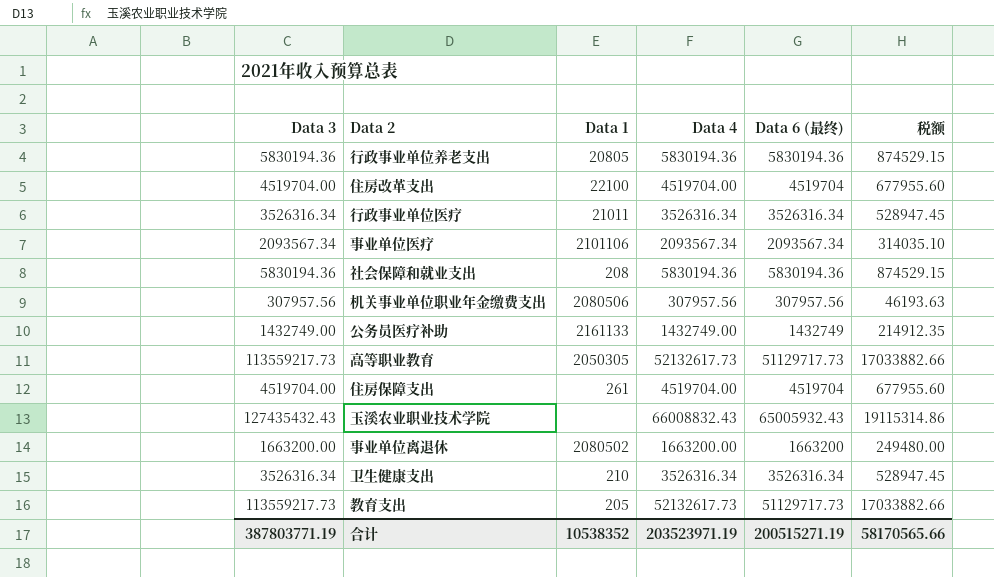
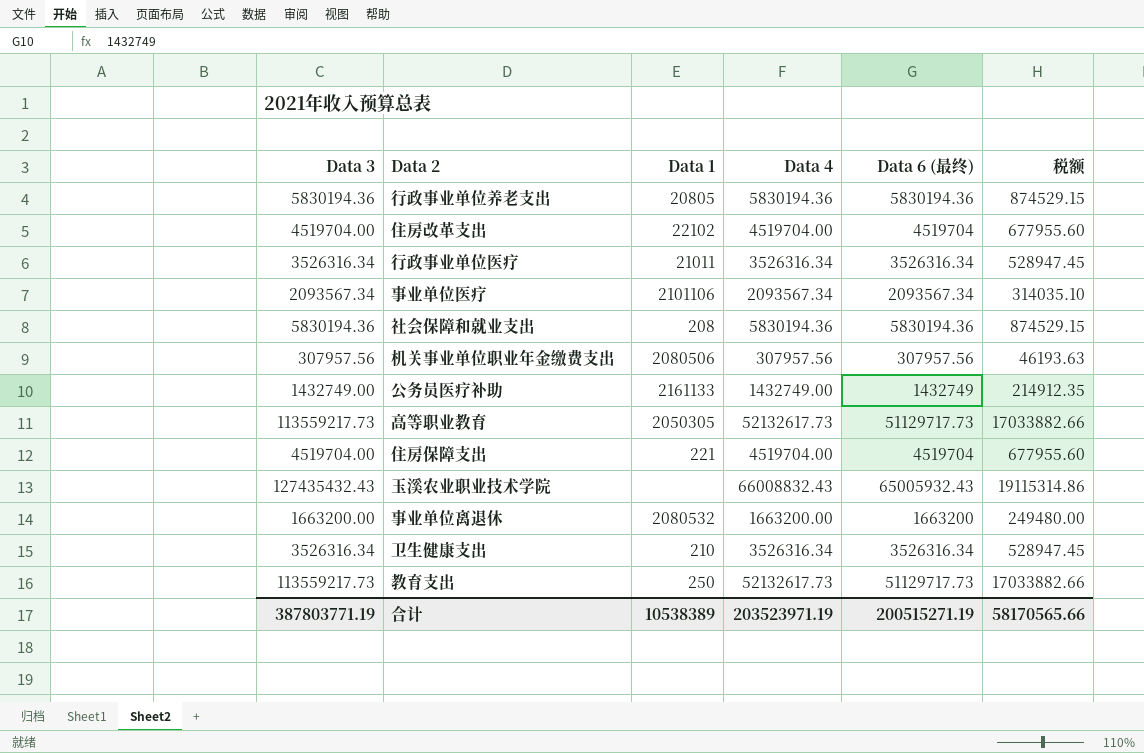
住房改革支出 | Data 1: 22100 -> 22102
住房保障支出 | Data 1: 261 -> 221
事业单位离退休 | Data 1: 2080502 -> 2080532
教育支出 | Data 1: 205 -> 250
合计 | Data 1: 10538352 -> 10538389

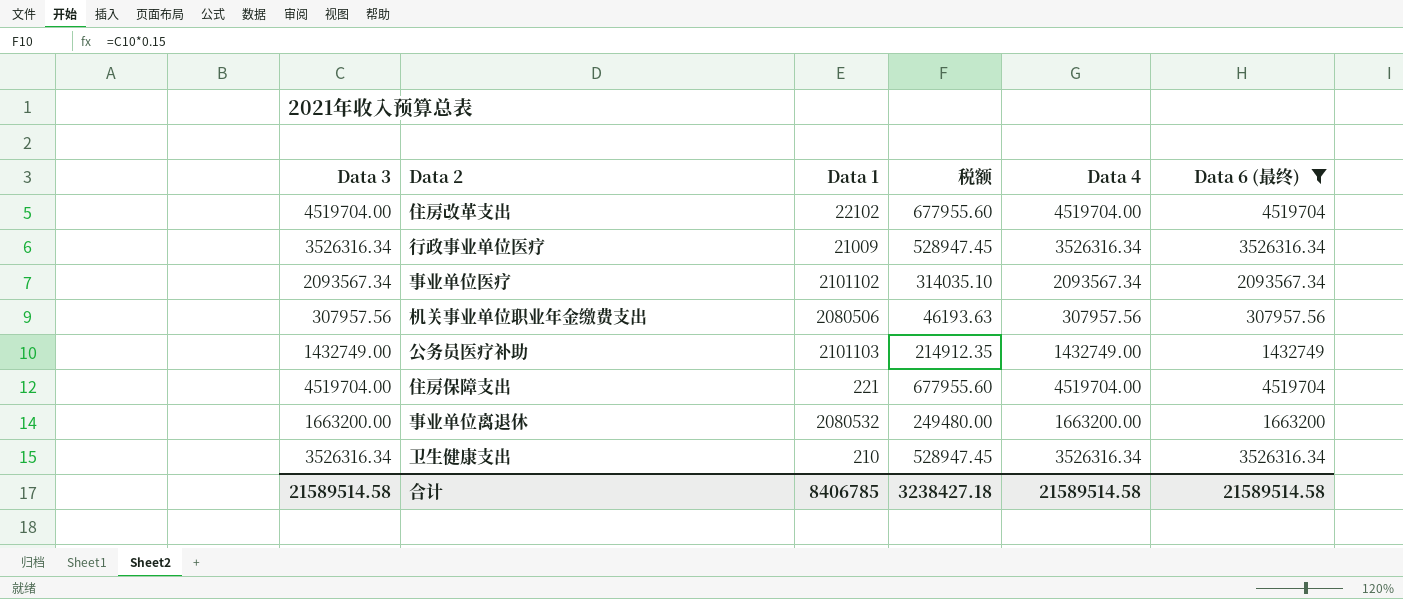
filter: none -> Data 6 (最终) <= 4519704
column 税额 | position: 6 -> 4
行政事业单位医疗 | Data 1: 21011 -> 21009
事业单位医疗 | Data 1: 2101106 -> 2101102
公务员医疗补助 | Data 1: 2161133 -> 2101103
合计 | Data 3: 387803771.19 -> 21589514.58
合计 | Data 1: 10538389 -> 8406785
合计 | 税额: 58170565.66 -> 3238427.18
合计 | Data 4: 203523971.19 -> 21589514.58
合计 | Data 6 (最终): 200515271.19 -> 21589514.58

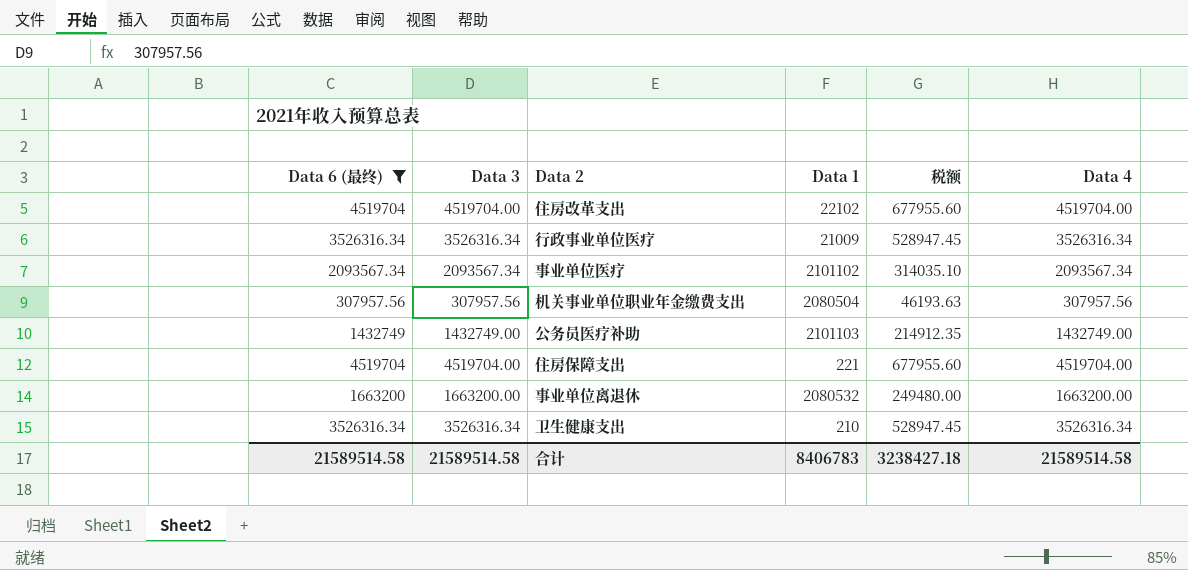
column Data 6 (最终) | position: 6 -> 1
机关事业单位职业年金缴费支出 | Data 1: 2080506 -> 2080504
合计 | Data 1: 8406785 -> 8406783

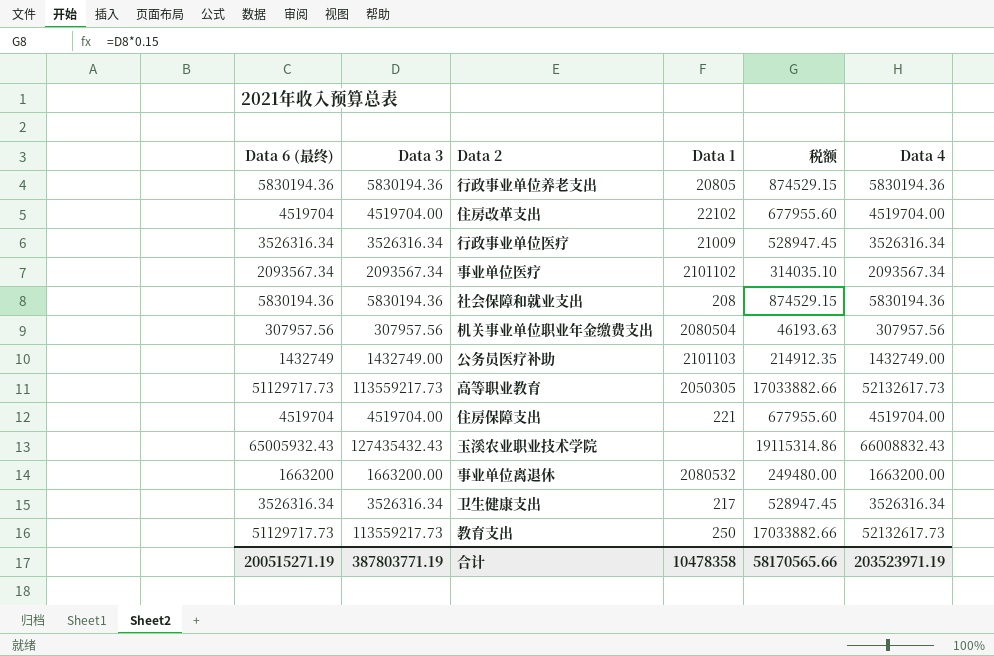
filter: Data 6 (最终) <= 4519704 -> none
卫生健康支出 | Data 1: 210 -> 217
合计 | Data 6 (最终): 21589514.58 -> 200515271.19
合计 | Data 3: 21589514.58 -> 387803771.19
合计 | Data 1: 8406783 -> 10478358
合计 | 税额: 3238427.18 -> 58170565.66
合计 | Data 4: 21589514.58 -> 203523971.19

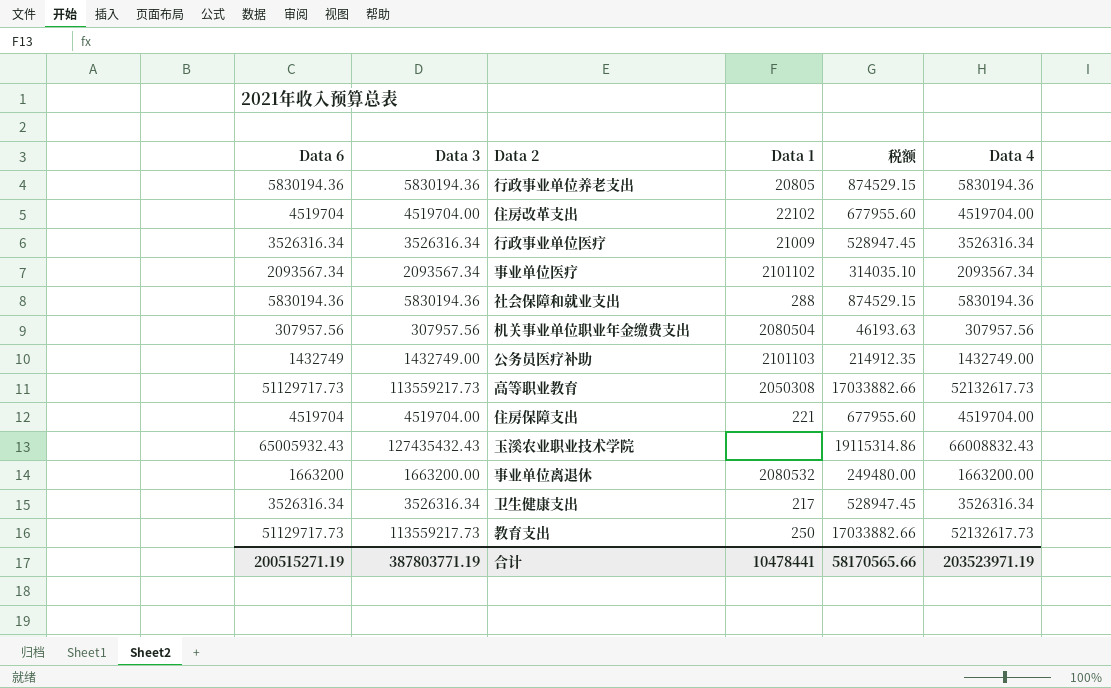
column name: Data 6 (最终) -> Data 6
社会保障和就业支出 | Data 1: 208 -> 288
高等职业教育 | Data 1: 2050305 -> 2050308
合计 | Data 1: 10478358 -> 10478441

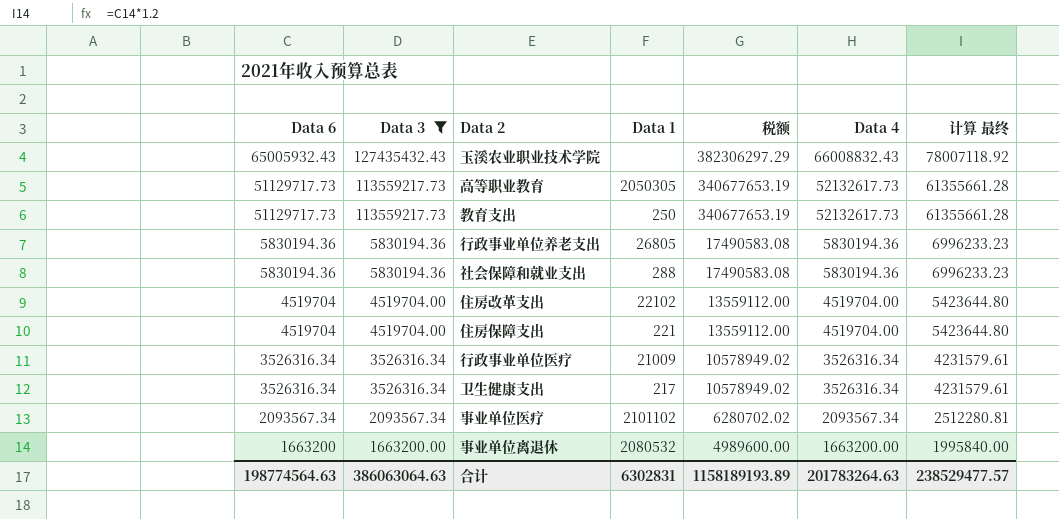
filter: none -> Data 3 >= 1663200.00
row order: none -> Data 6 descending
column 税额 | formula: [Data 3] * 0.15 -> [Data 3] * 3
column 计算 最终 | formula: none -> [Data 6] * 1.2
高等职业教育 | Data 1: 2050308 -> 2050305
行政事业单位养老支出 | Data 1: 20805 -> 26805
合计 | Data 6: 200515271.19 -> 198774564.63
合计 | Data 3: 387803771.19 -> 386063064.63
合计 | Data 1: 10478441 -> 6302831
合计 | 税额: 58170565.66 -> 1158189193.89
合计 | Data 4: 203523971.19 -> 201783264.63

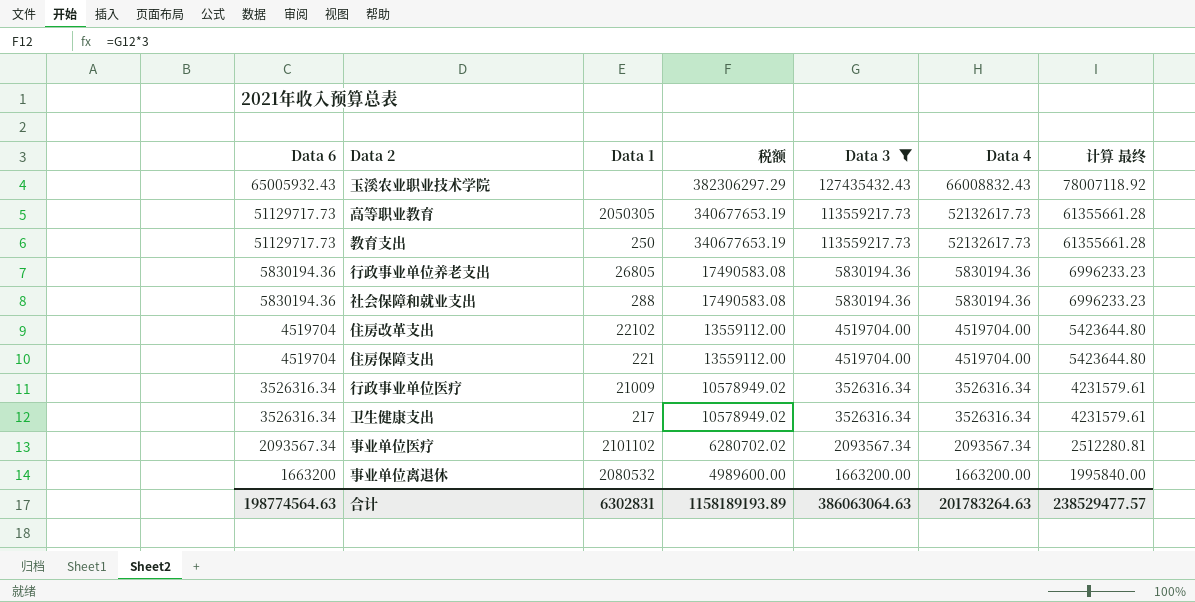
column Data 3 | position: 2 -> 5

